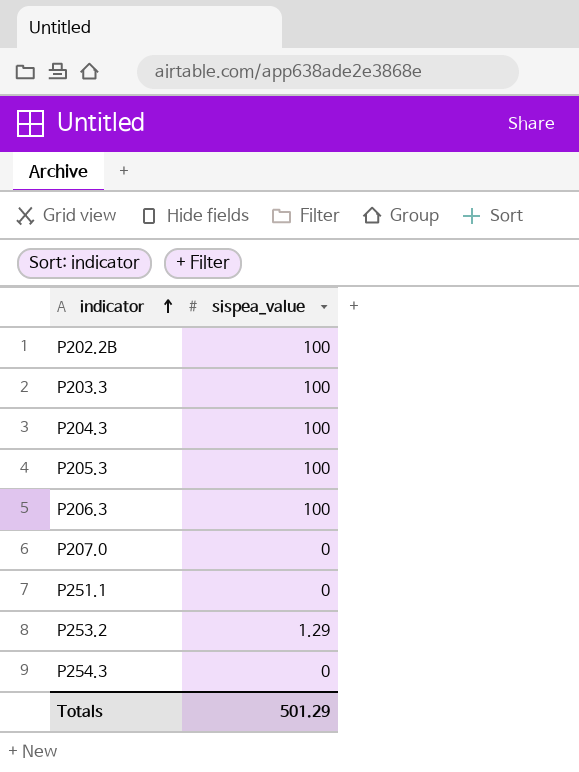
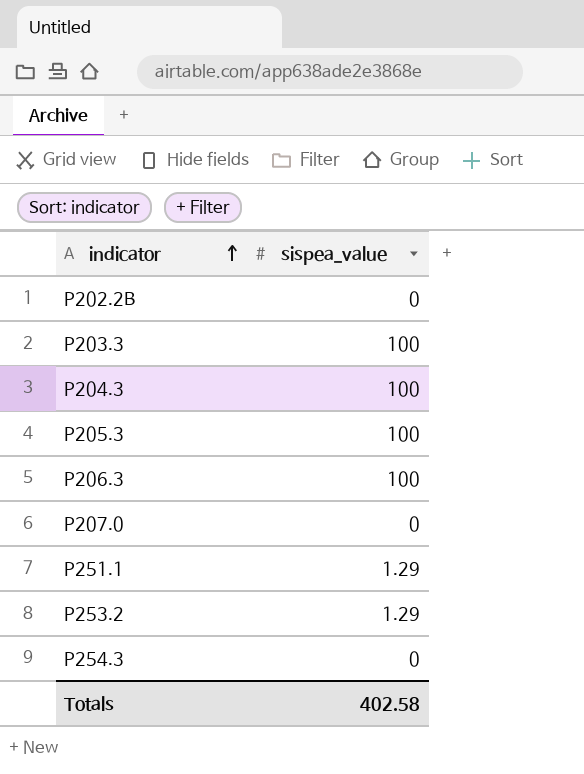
P202.2B | sispea_value: 100 -> 0
P251.1 | sispea_value: 0 -> 1.29
Totals | sispea_value: 501.29 -> 402.58

